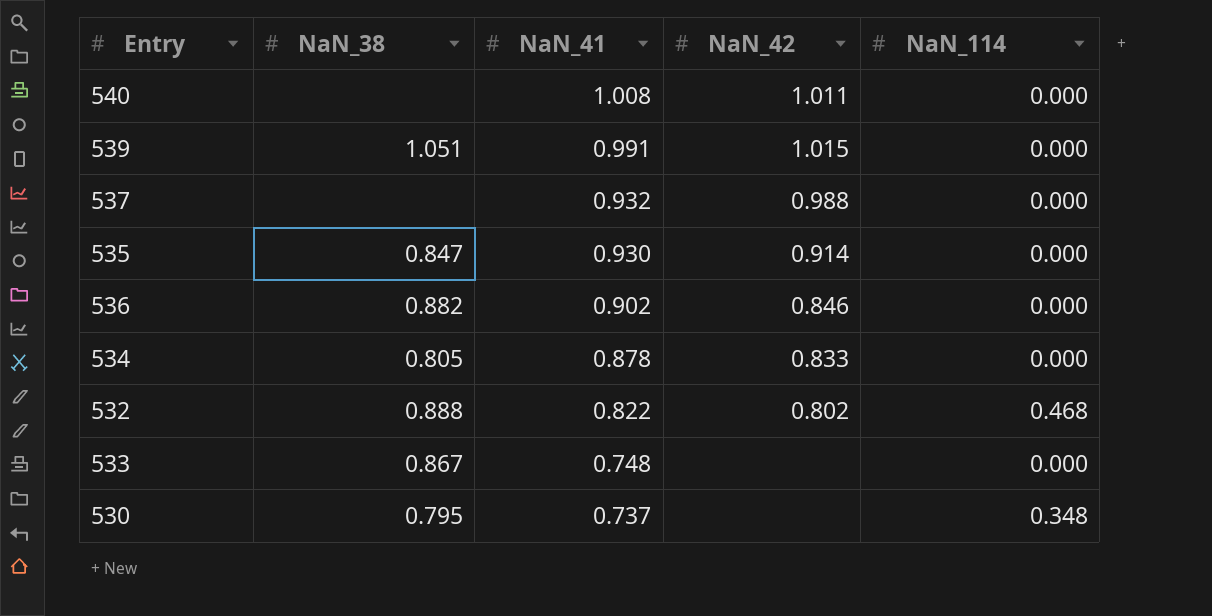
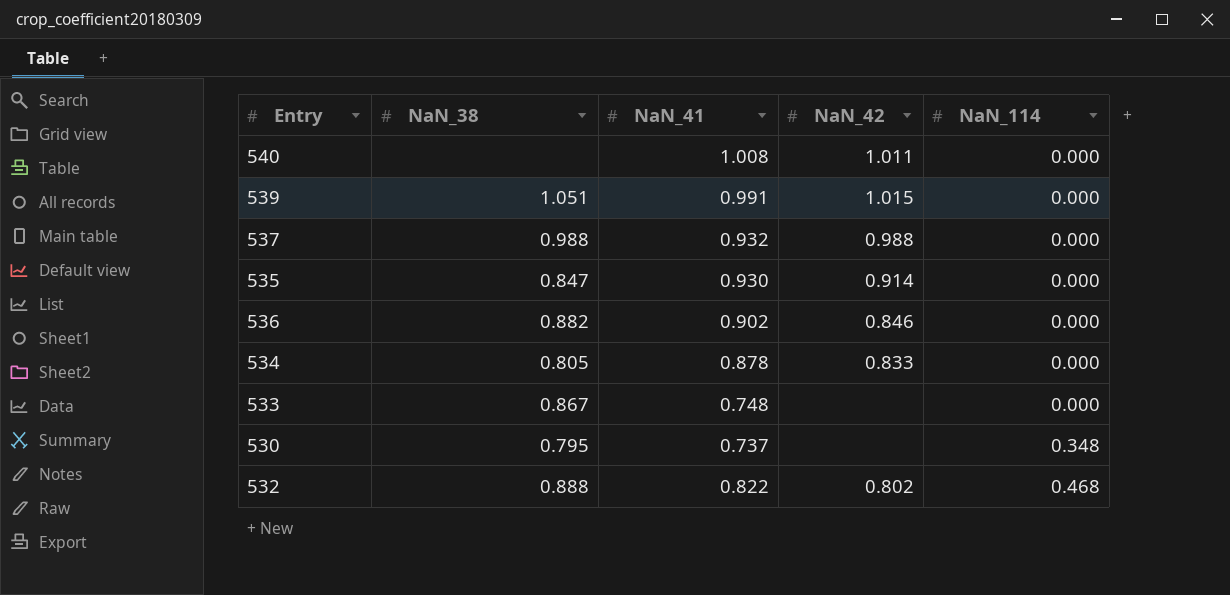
row order: NaN_41 descending -> NaN_114 ascending
537 | NaN_38: none -> 0.988

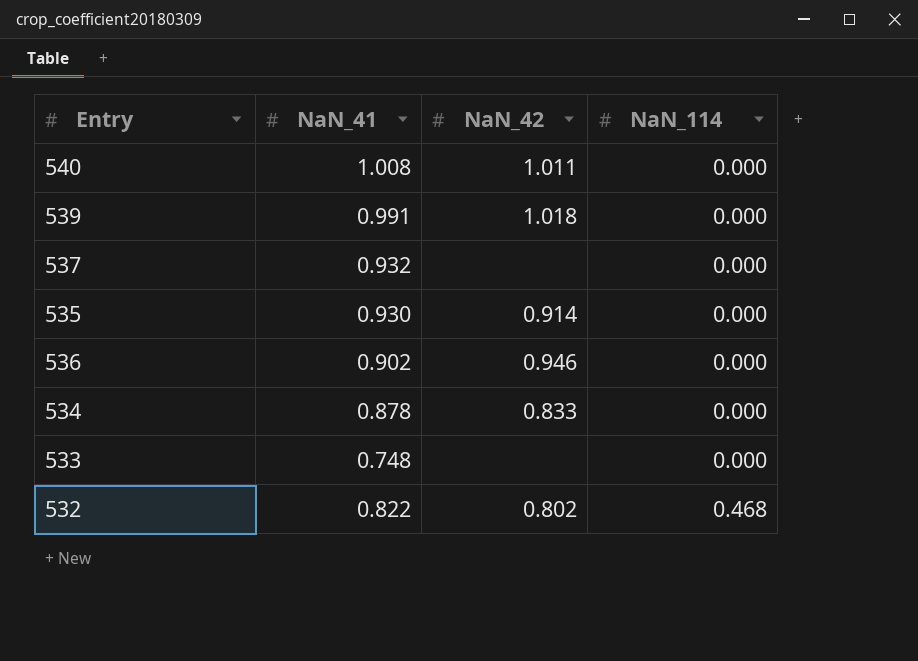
column NaN_38 | position: 2 -> none
row 530: 0.795 | 0.737 | none | 0.348 -> none
539 | NaN_42: 1.015 -> 1.018
537 | NaN_42: 0.988 -> none
536 | NaN_42: 0.846 -> 0.946

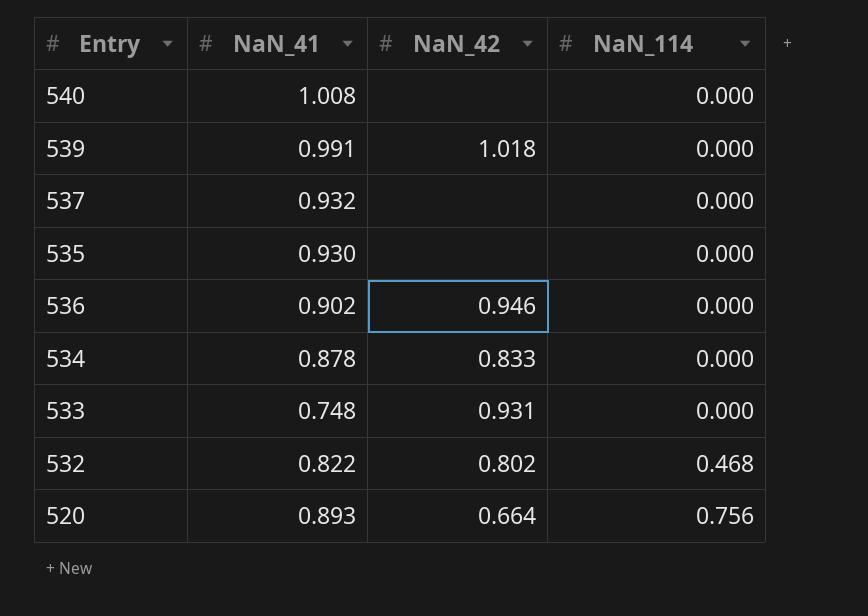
540 | NaN_42: 1.011 -> none
535 | NaN_42: 0.914 -> none
533 | NaN_42: none -> 0.931
row 520: none -> 0.893 | 0.664 | 0.756

